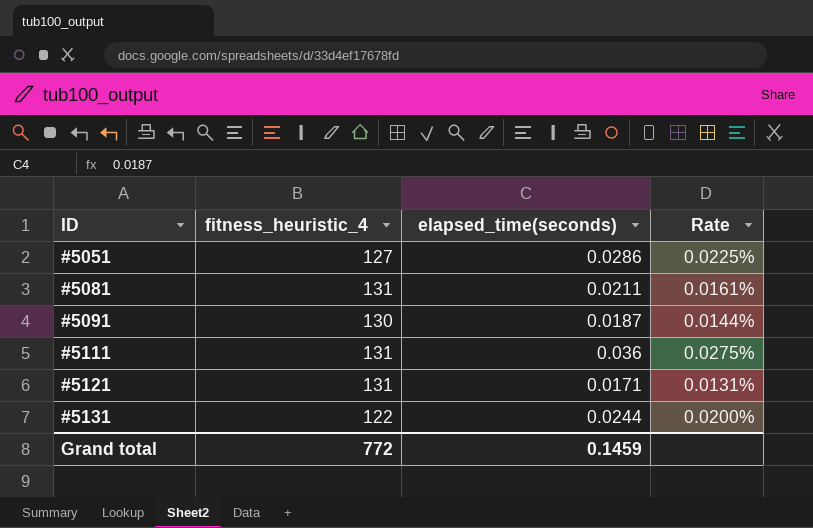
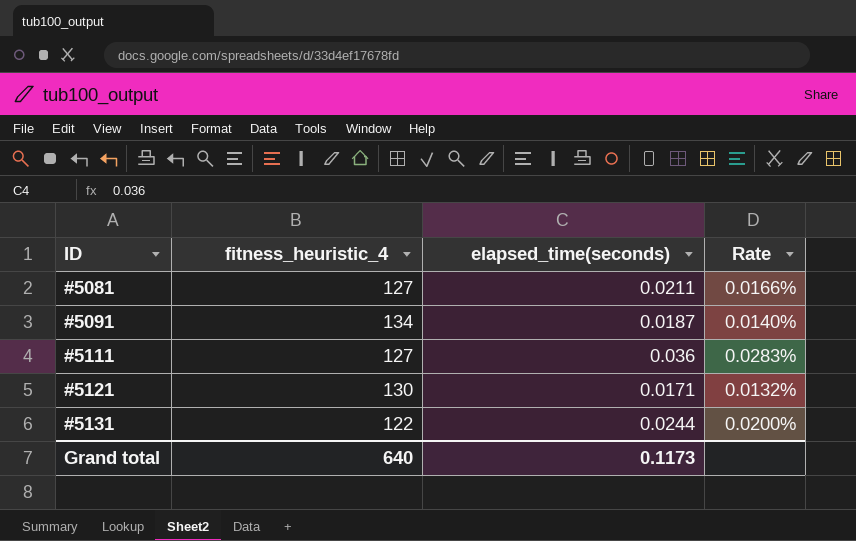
row #5051: 127 | 0.0286 | 0.0225% -> none
#5081 | fitness_heuristic_4: 131 -> 127
#5081 | Rate: 0.0161% -> 0.0166%
#5091 | fitness_heuristic_4: 130 -> 134
#5091 | Rate: 0.0144% -> 0.0140%
#5111 | fitness_heuristic_4: 131 -> 127
#5111 | Rate: 0.0275% -> 0.0283%
#5121 | fitness_heuristic_4: 131 -> 130
#5121 | Rate: 0.0131% -> 0.0132%
Grand total | fitness_heuristic_4: 772 -> 640
Grand total | elapsed_time(seconds): 0.1459 -> 0.1173

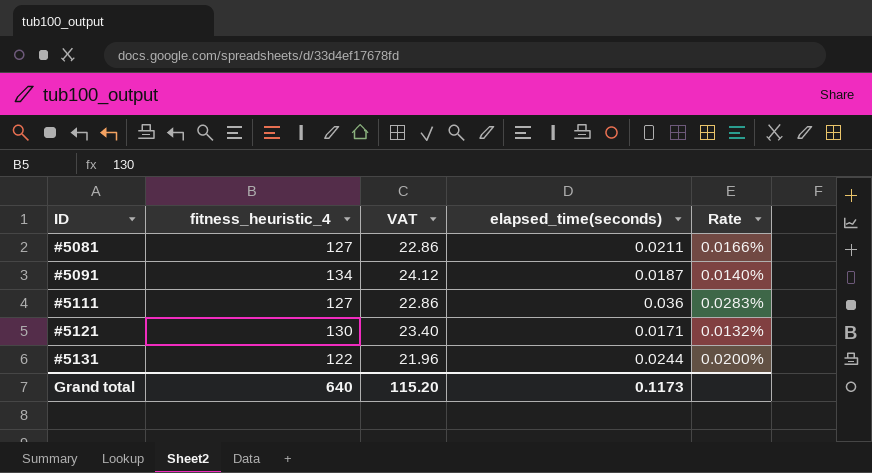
column VAT | formula: none -> [fitness_heuristic_4] * 0.18

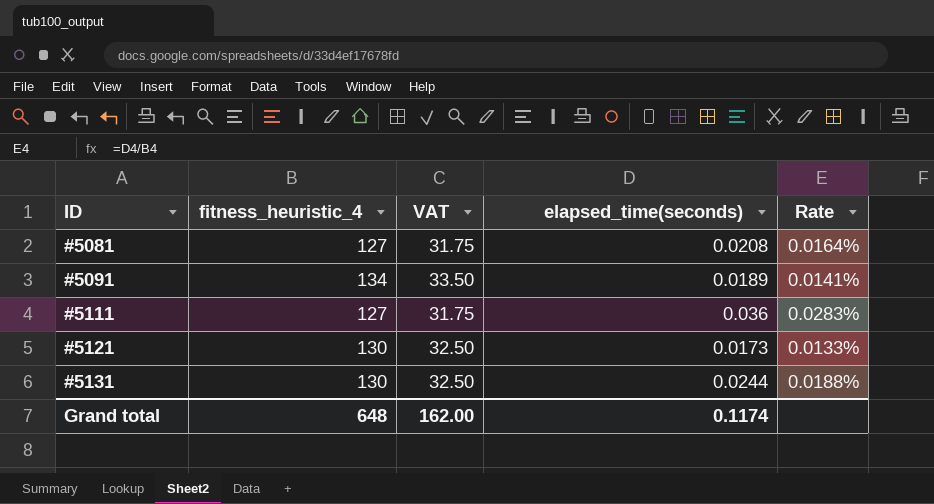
column VAT | formula: [fitness_heuristic_4] * 0.18 -> [fitness_heuristic_4] * 0.25
#5081 | elapsed_time(seconds): 0.0211 -> 0.0208
#5081 | Rate: 0.0166% -> 0.0164%
#5091 | elapsed_time(seconds): 0.0187 -> 0.0189
#5091 | Rate: 0.0140% -> 0.0141%
#5121 | elapsed_time(seconds): 0.0171 -> 0.0173
#5121 | Rate: 0.0132% -> 0.0133%
#5131 | fitness_heuristic_4: 122 -> 130
#5131 | Rate: 0.0200% -> 0.0188%
Grand total | fitness_heuristic_4: 640 -> 648
Grand total | VAT: 115.20 -> 162.00
Grand total | elapsed_time(seconds): 0.1173 -> 0.1174

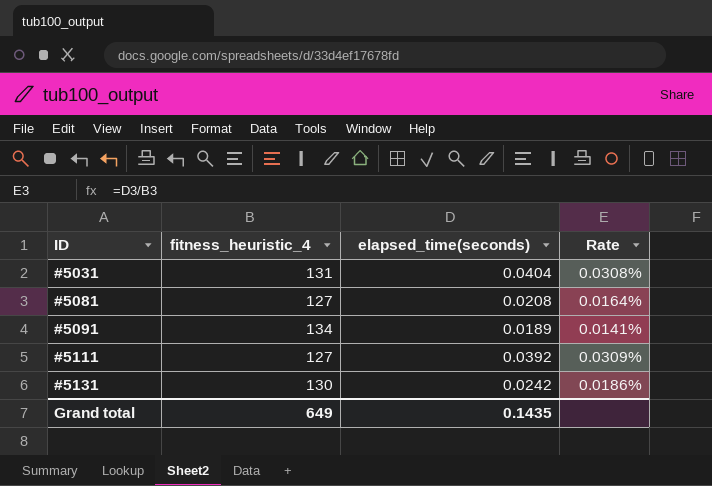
column VAT | formula: [fitness_heuristic_4] * 0.25 -> none
row #5121: 130 | 32.50 | 0.0173 | 0.0133% -> none
row #5031: none -> 131 | 0.0404 | 0.0308%
#5111 | elapsed_time(seconds): 0.036 -> 0.0392
#5111 | Rate: 0.0283% -> 0.0309%
#5131 | elapsed_time(seconds): 0.0244 -> 0.0242
#5131 | Rate: 0.0188% -> 0.0186%
Grand total | fitness_heuristic_4: 648 -> 649
Grand total | elapsed_time(seconds): 0.1174 -> 0.1435

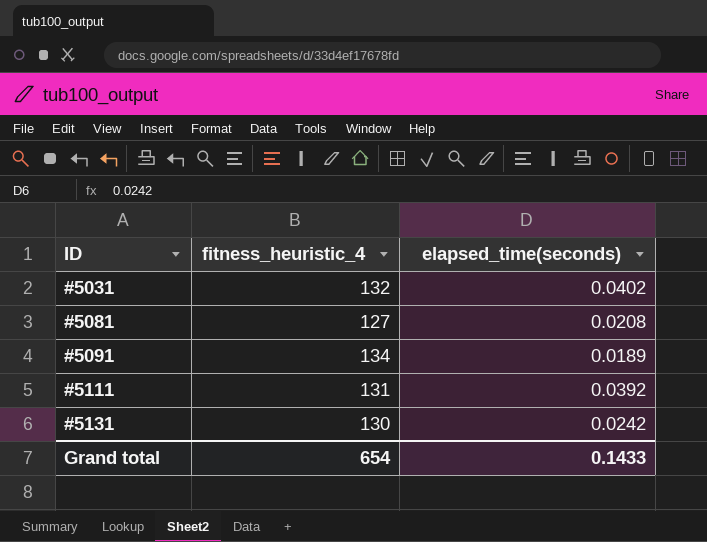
column Rate | formula: [elapsed_time(seconds)] / [fitness_heuristic_4] -> none
#5031 | fitness_heuristic_4: 131 -> 132
#5031 | elapsed_time(seconds): 0.0404 -> 0.0402
#5111 | fitness_heuristic_4: 127 -> 131
Grand total | fitness_heuristic_4: 649 -> 654
Grand total | elapsed_time(seconds): 0.1435 -> 0.1433

